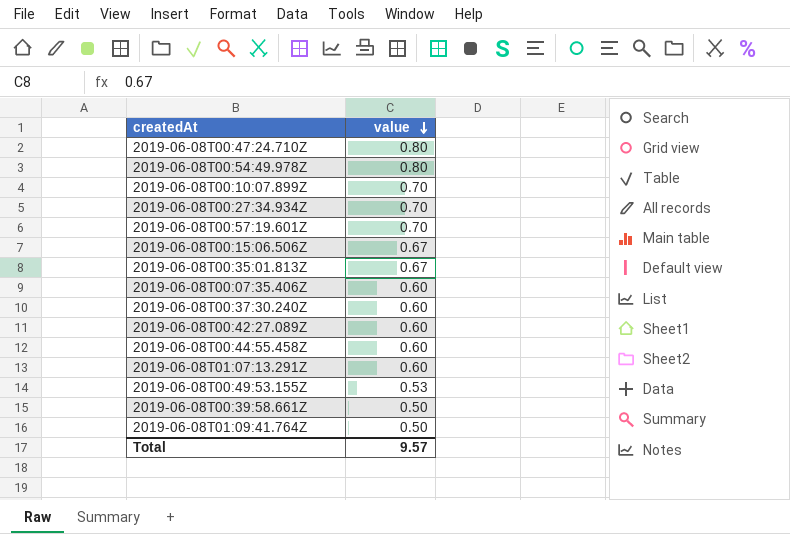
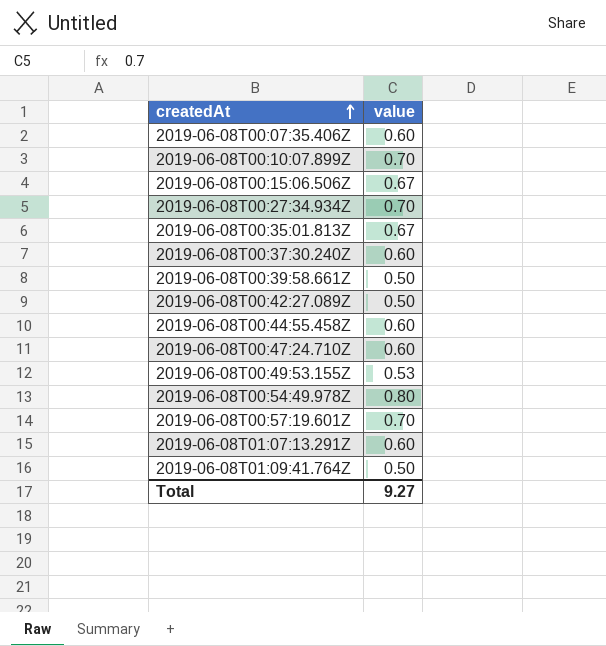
row order: value descending -> createdAt ascending
2019-06-08T00:42:27.089Z | value: 0.60 -> 0.50
2019-06-08T00:47:24.710Z | value: 0.80 -> 0.60
Total | value: 9.57 -> 9.27

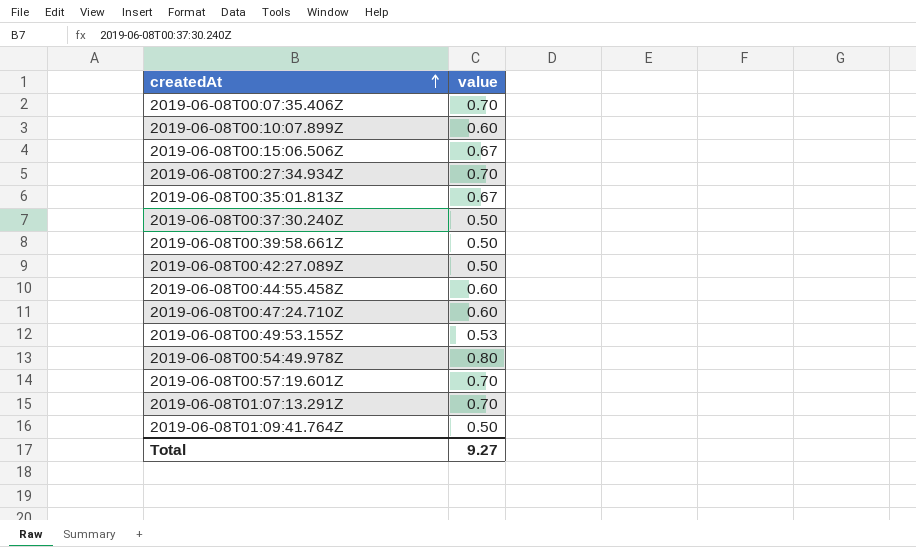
2019-06-08T00:07:35.406Z | value: 0.60 -> 0.70
2019-06-08T00:10:07.899Z | value: 0.70 -> 0.60
2019-06-08T00:37:30.240Z | value: 0.60 -> 0.50
2019-06-08T01:07:13.291Z | value: 0.60 -> 0.70

